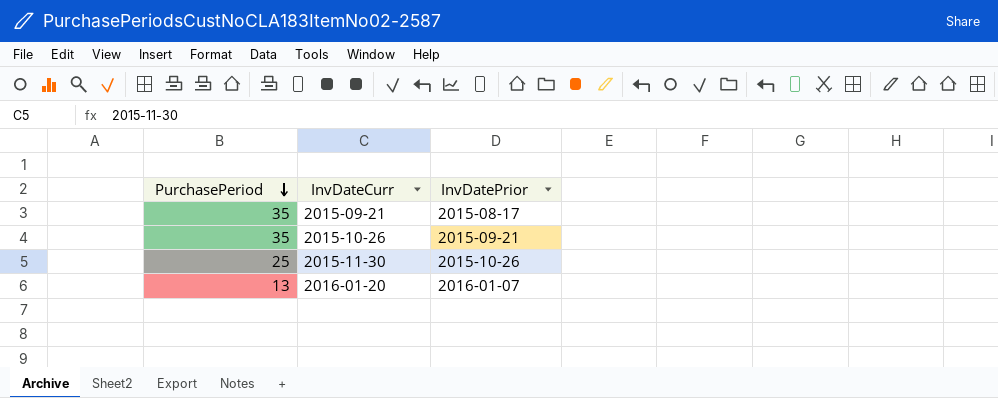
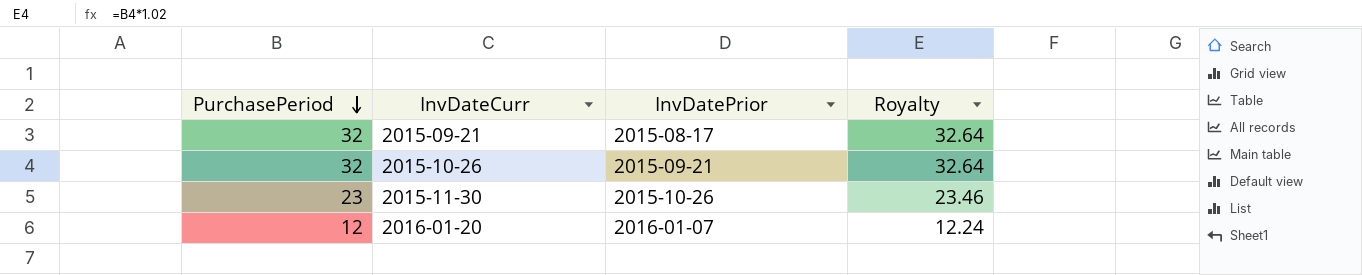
column Royalty | formula: none -> [PurchasePeriod] * 1.02
2015-09-21 | PurchasePeriod: 35 -> 32
2015-10-26 | PurchasePeriod: 35 -> 32
2015-11-30 | PurchasePeriod: 25 -> 23
2016-01-20 | PurchasePeriod: 13 -> 12

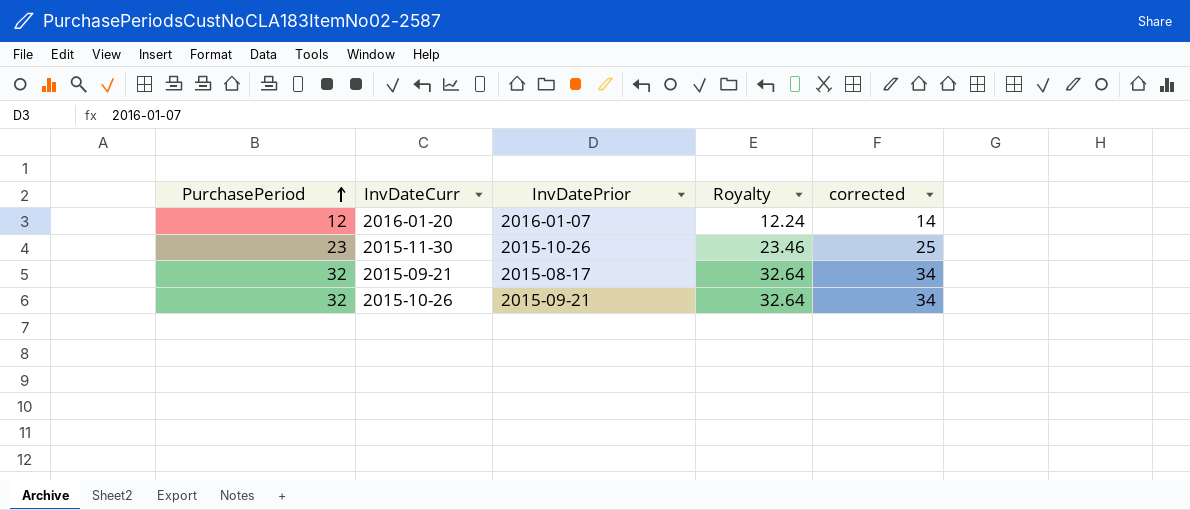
row order: PurchasePeriod descending -> PurchasePeriod ascending
column corrected | formula: none -> [PurchasePeriod] + 2

